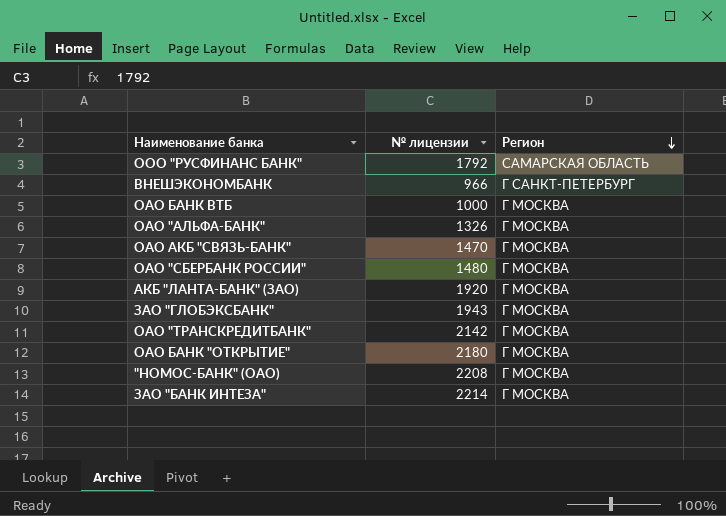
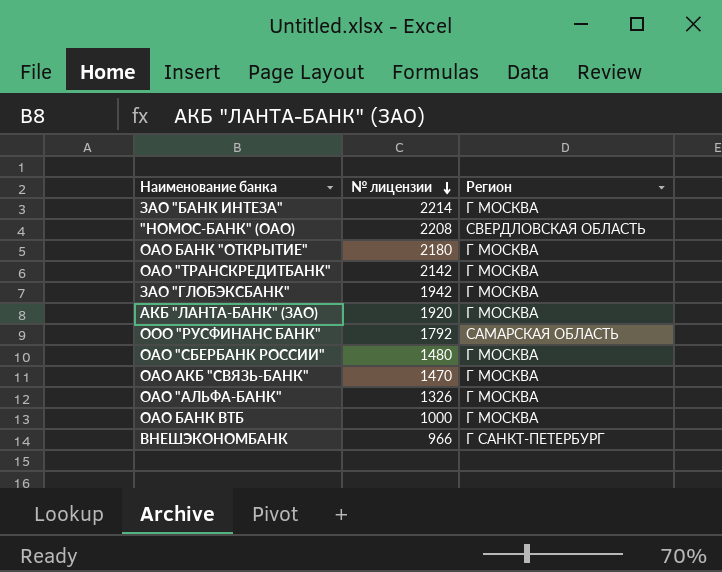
row order: Регион descending -> № лицензии descending
"НОМОС-БАНК" (ОАО) | Регион: Г МОСКВА -> СВЕРДЛОВСКАЯ ОБЛАСТЬ
ЗАО "ГЛОБЭКСБАНК" | № лицензии: 1943 -> 1942

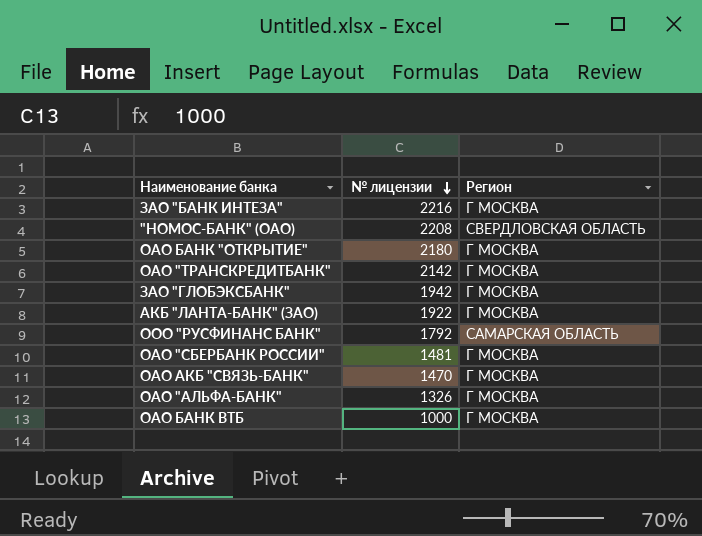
row ВНЕШЭКОНОМБАНК: 966 | Г САНКТ-ПЕТЕРБУРГ -> none
ЗАО "БАНК ИНТЕЗА" | № лицензии: 2214 -> 2216
АКБ "ЛАНТА-БАНК" (ЗАО) | № лицензии: 1920 -> 1922
ОАО "СБЕРБАНК РОССИИ" | № лицензии: 1480 -> 1481

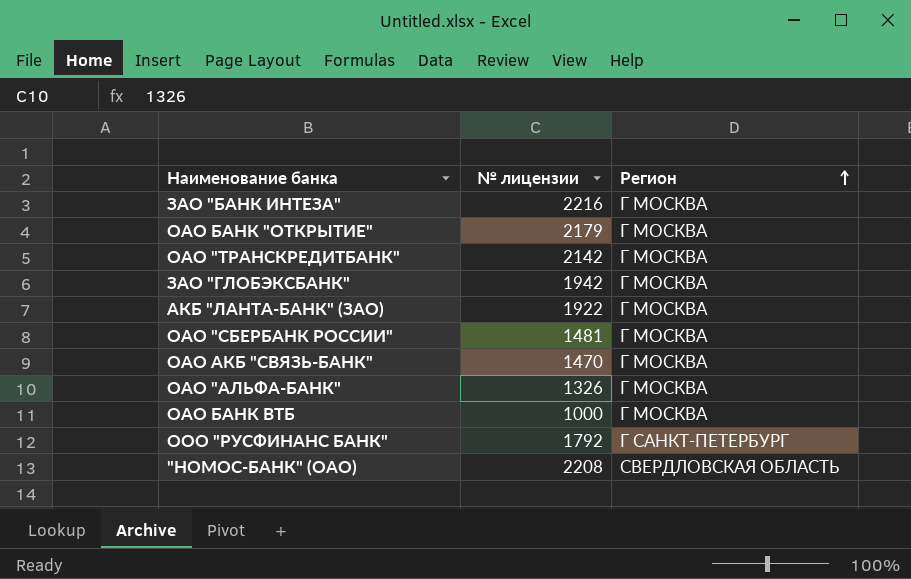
row order: № лицензии descending -> Регион ascending
ОАО БАНК "ОТКРЫТИЕ" | № лицензии: 2180 -> 2179
ООО "РУСФИНАНС БАНК" | Регион: САМАРСКАЯ ОБЛАСТЬ -> Г САНКТ-ПЕТЕРБУРГ

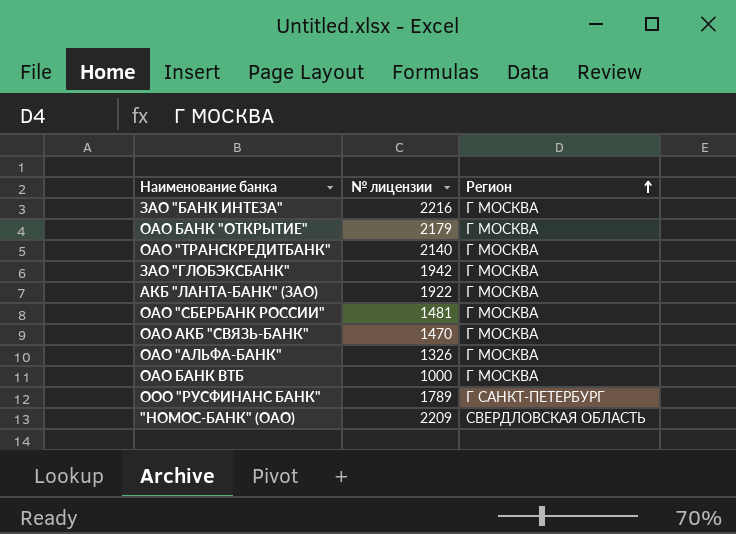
ОАО "ТРАНСКРЕДИТБАНК" | № лицензии: 2142 -> 2140
ООО "РУСФИНАНС БАНК" | № лицензии: 1792 -> 1789
"НОМОС-БАНК" (ОАО) | № лицензии: 2208 -> 2209

